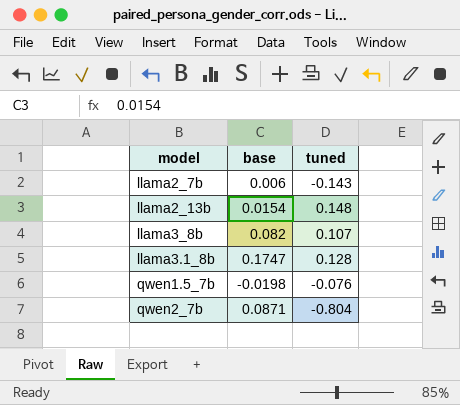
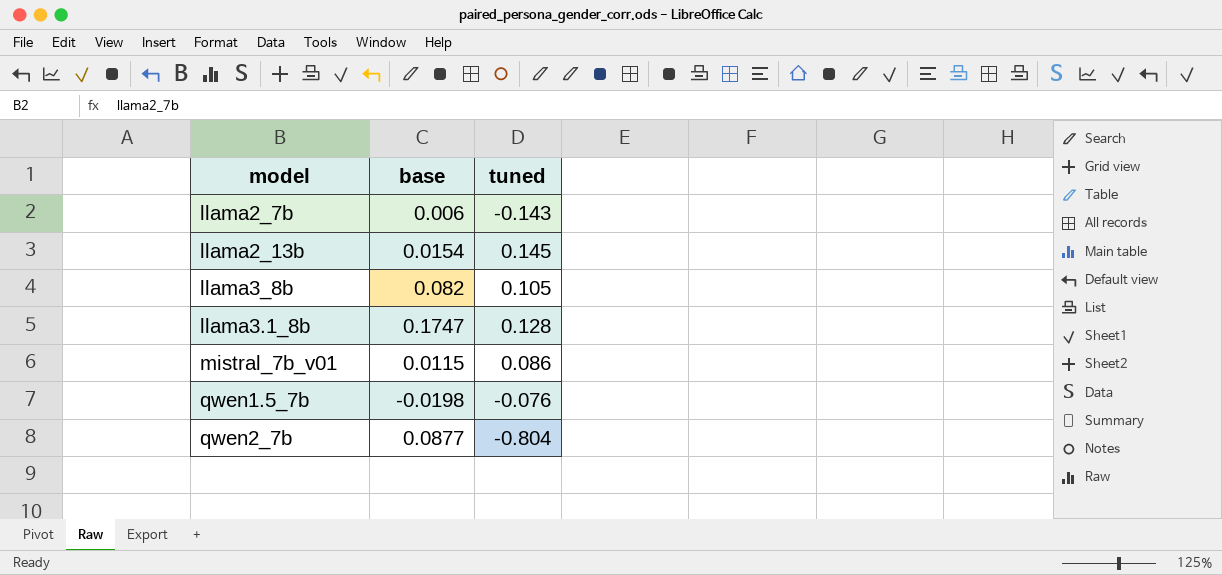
llama2_13b | tuned: 0.148 -> 0.145
llama3_8b | tuned: 0.107 -> 0.105
row mistral_7b_v01: none -> 0.0115 | 0.086
qwen2_7b | base: 0.0871 -> 0.0877

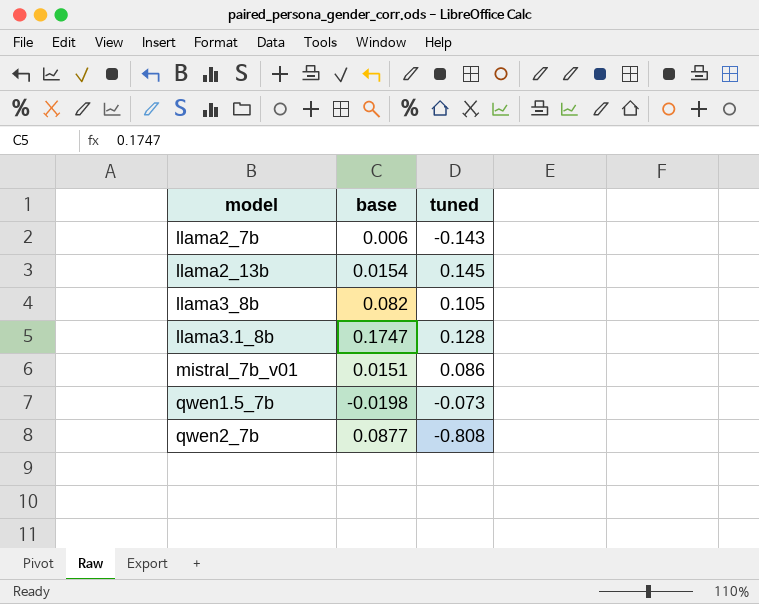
mistral_7b_v01 | base: 0.0115 -> 0.0151
qwen1.5_7b | tuned: -0.076 -> -0.073
qwen2_7b | tuned: -0.804 -> -0.808

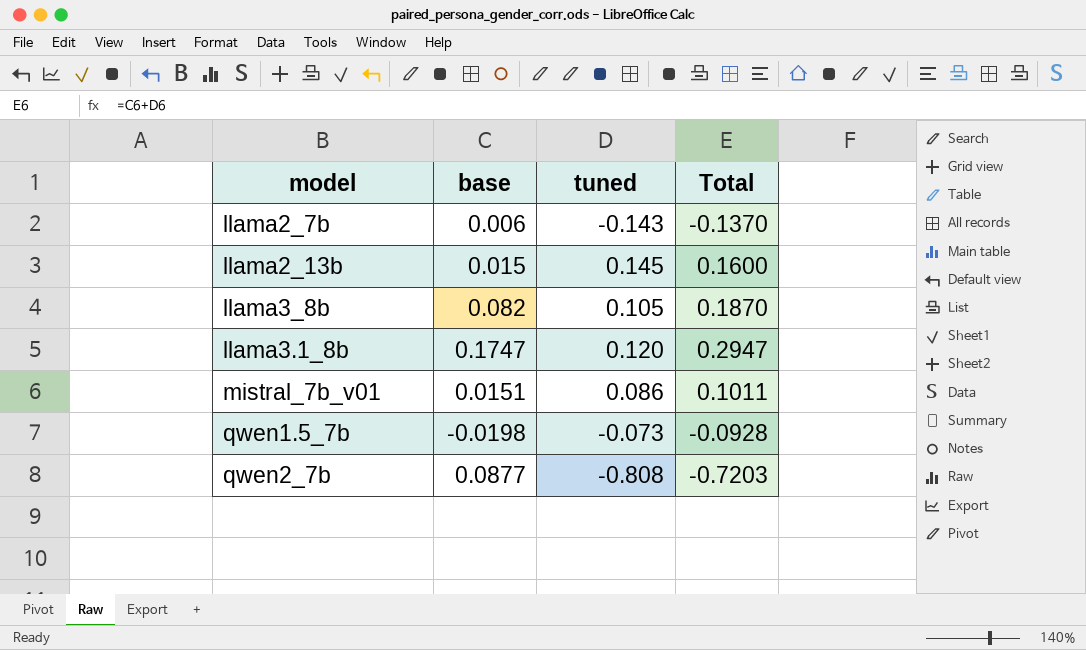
column Total | formula: none -> [base] + [tuned]
llama2_13b | base: 0.0154 -> 0.015
llama3.1_8b | tuned: 0.128 -> 0.120

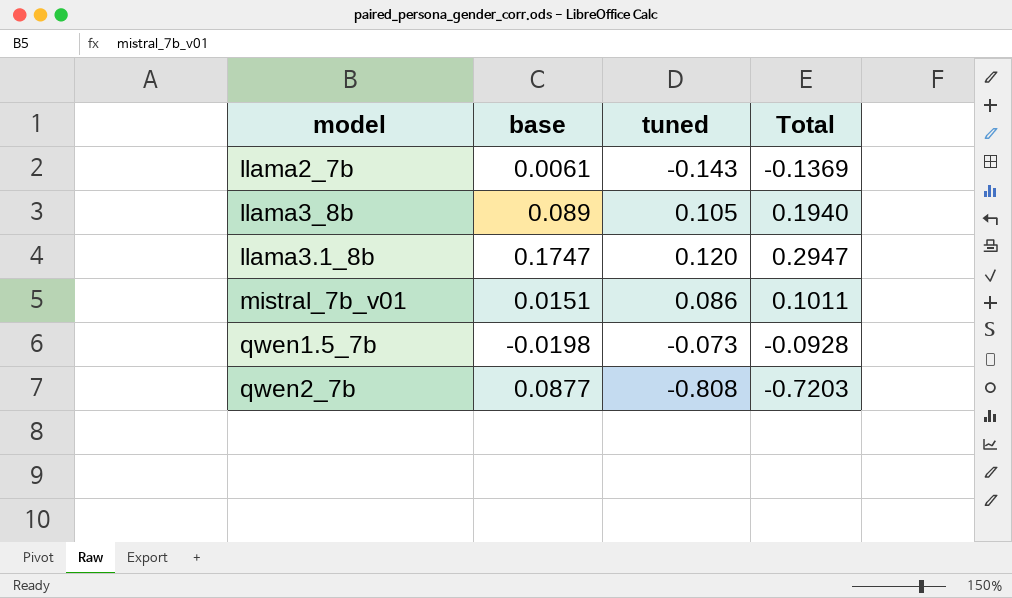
row llama2_13b: 0.015 | 0.145 | 0.1600 -> none
llama2_7b | base: 0.006 -> 0.0061
llama2_7b | Total: -0.1370 -> -0.1369
llama3_8b | base: 0.082 -> 0.089
llama3_8b | Total: 0.1870 -> 0.1940

